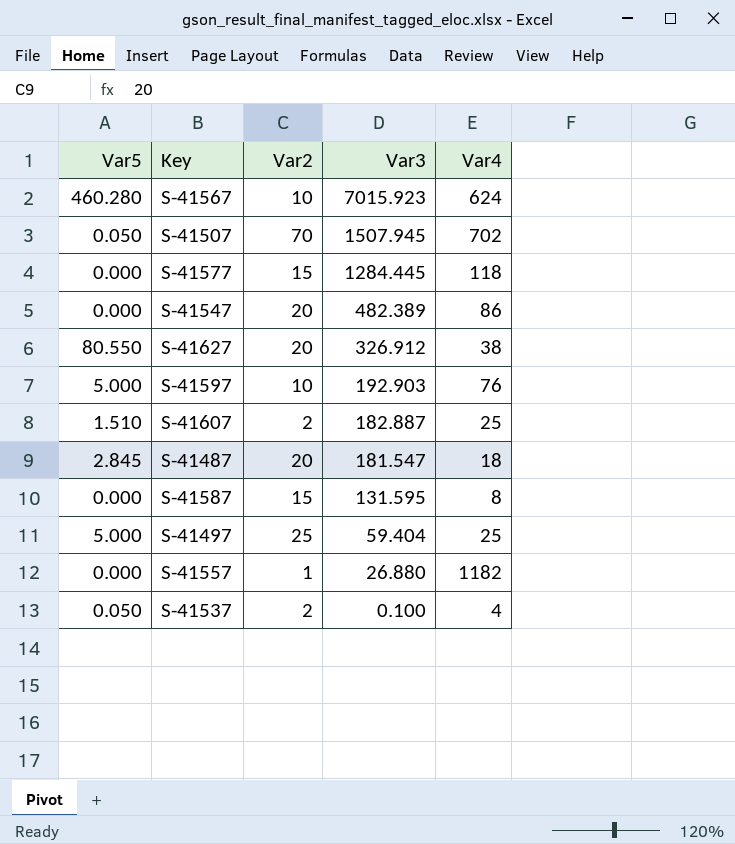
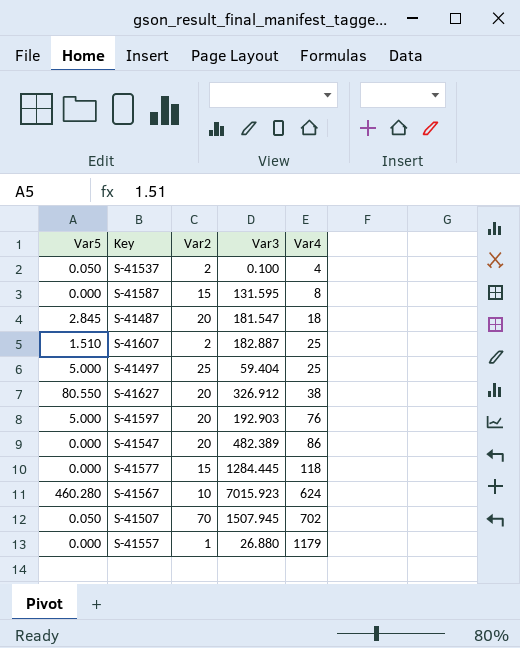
row order: Var3 descending -> Var4 ascending
S-41597 | Var2: 10 -> 20
S-41557 | Var4: 1182 -> 1179

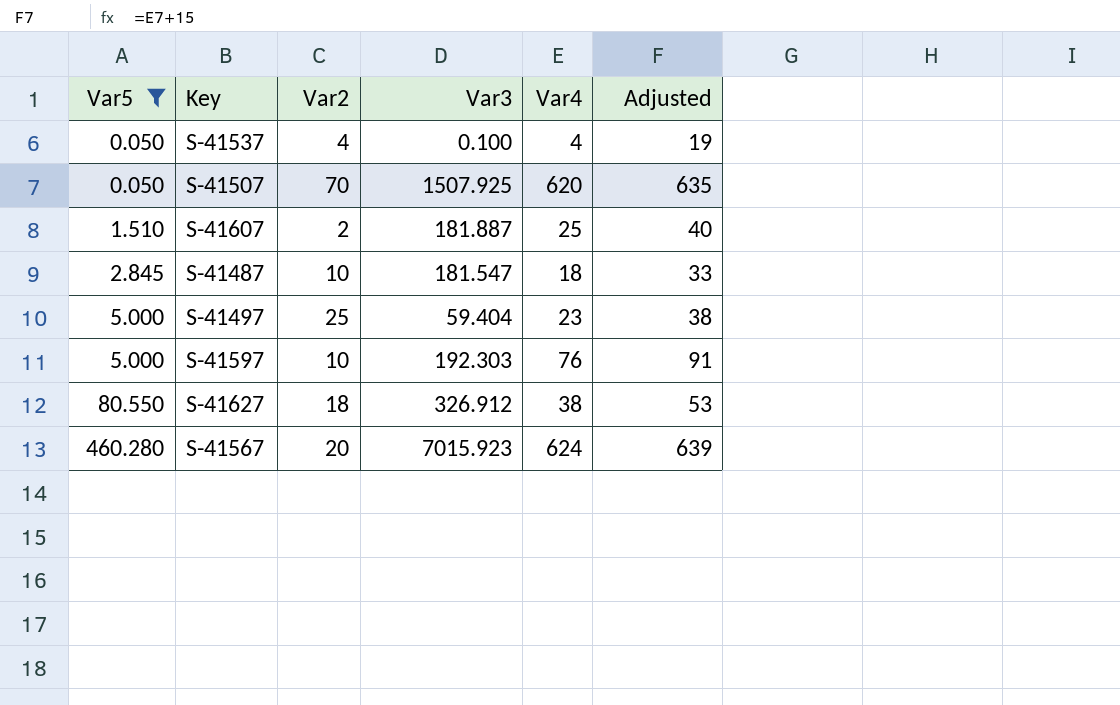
filter: none -> Var5 != 0.000
row order: Var4 ascending -> Var5 ascending
column Adjusted | formula: none -> [Var4] + 15
S-41537 | Var2: 2 -> 4
S-41507 | Var3: 1507.945 -> 1507.925
S-41507 | Var4: 702 -> 620
S-41607 | Var3: 182.887 -> 181.887
S-41487 | Var2: 20 -> 10
S-41497 | Var4: 25 -> 23
S-41597 | Var2: 20 -> 10
S-41597 | Var3: 192.903 -> 192.303
S-41627 | Var2: 20 -> 18
S-41567 | Var2: 10 -> 20

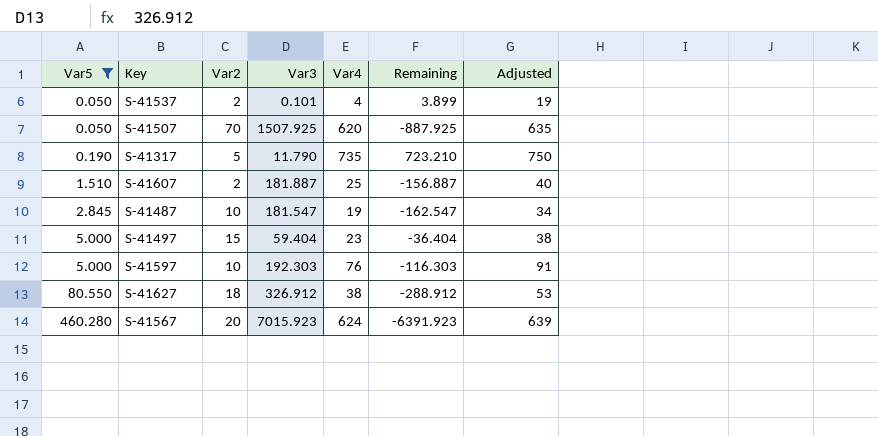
column Remaining | formula: none -> [Var4] - [Var3]
S-41537 | Var2: 4 -> 2
S-41537 | Var3: 0.100 -> 0.101
row S-41317: none -> 0.190 | 5 | 11.790 | 735 | 723.210 | 750
S-41487 | Var4: 18 -> 19
S-41487 | Adjusted: 33 -> 34
S-41497 | Var2: 25 -> 15

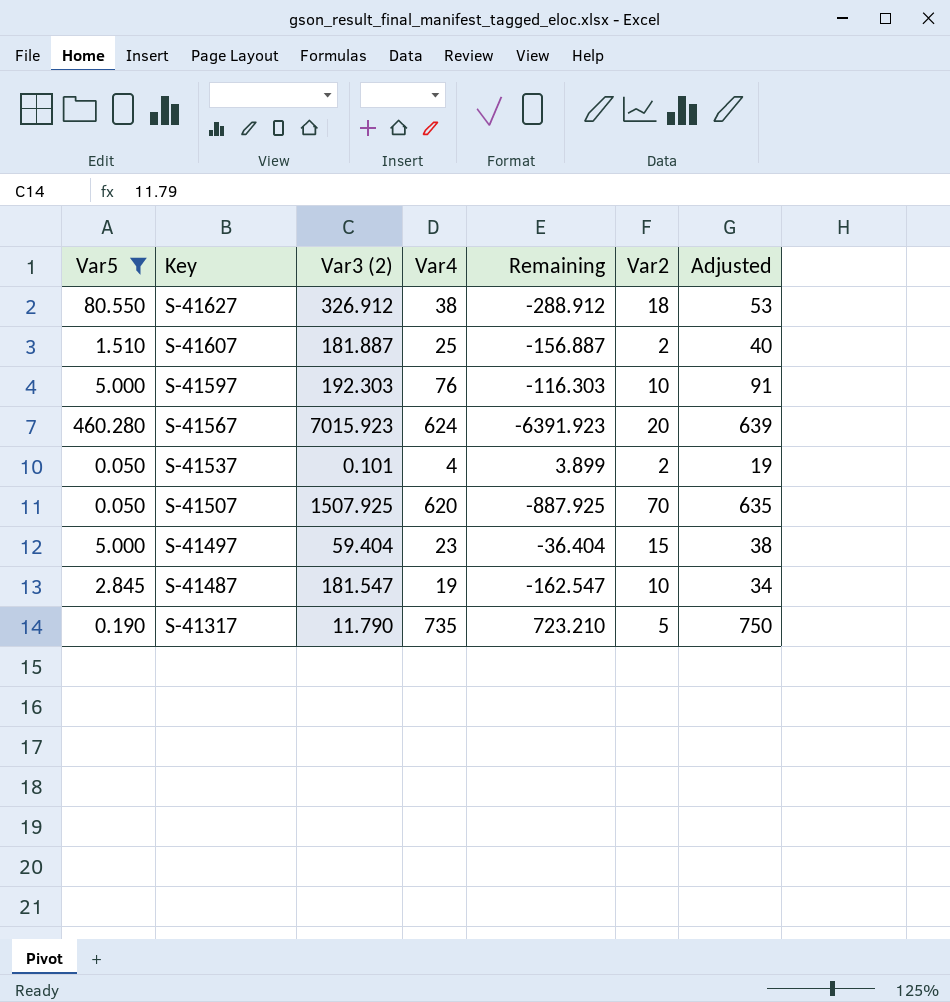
row order: Var5 ascending -> Key descending
column name: Var3 -> Var3 (2)
column Var2 | position: 3 -> 6

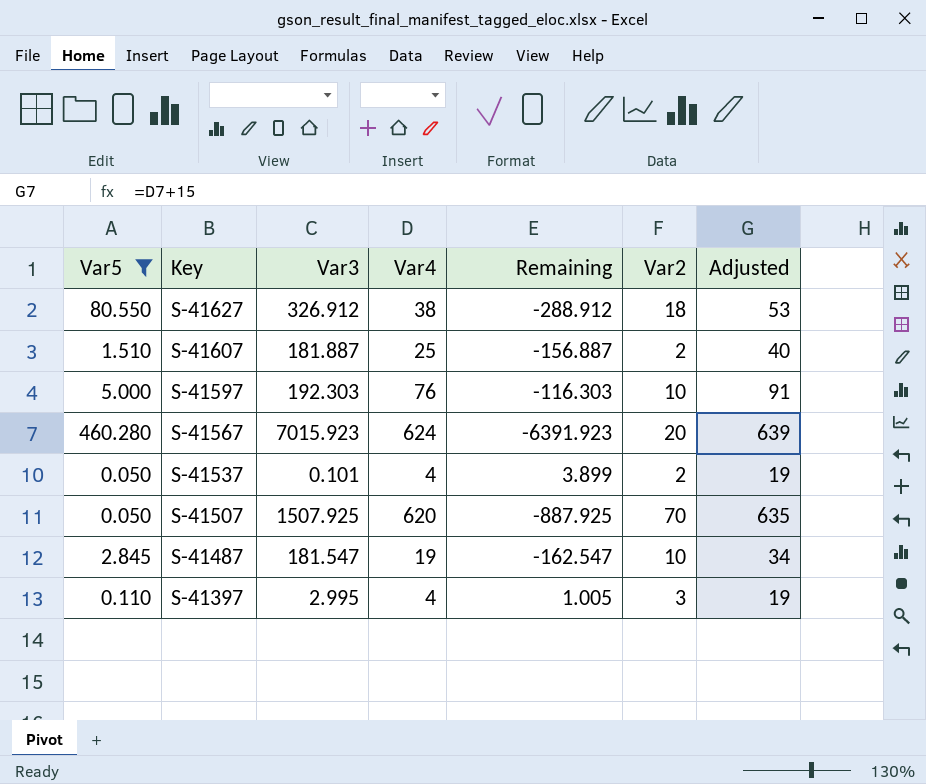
column name: Var3 (2) -> Var3
row S-41497: 5.000 | 59.404 | 23 | -36.404 | 15 | 38 -> none
row S-41317: 0.190 | 11.790 | 735 | 723.210 | 5 | 750 -> none
row S-41397: none -> 0.110 | 2.995 | 4 | 1.005 | 3 | 19

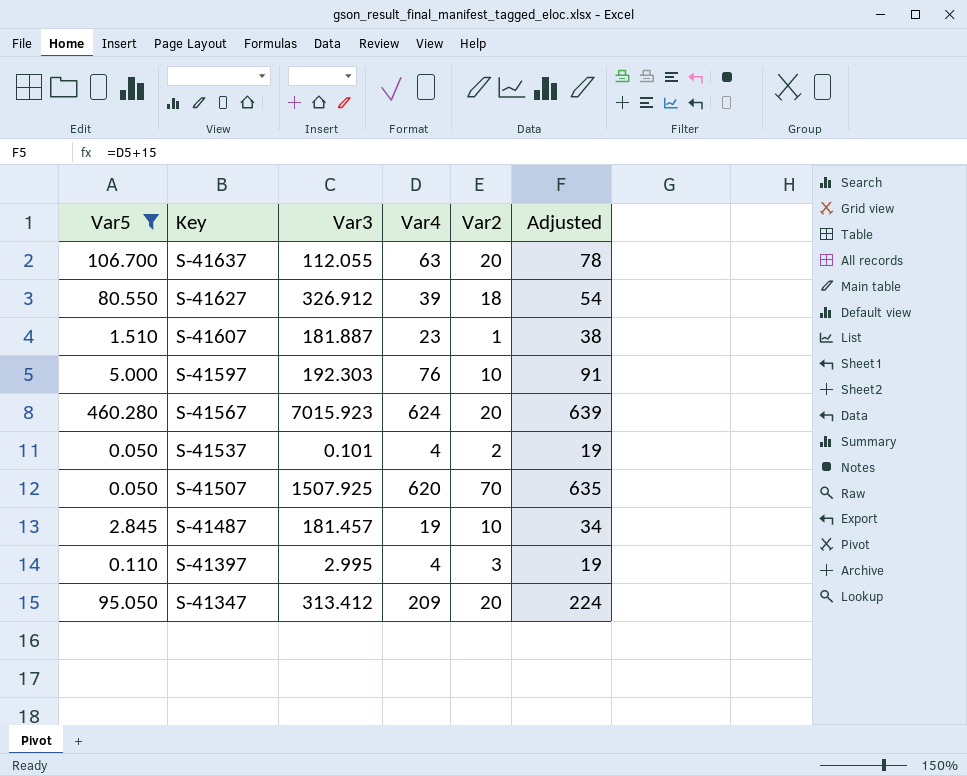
column Remaining | formula: [Var4] - [Var3] -> none
row S-41637: none -> 106.700 | 112.055 | 63 | 20 | 78
S-41627 | Var4: 38 -> 39
S-41627 | Adjusted: 53 -> 54
S-41607 | Var4: 25 -> 23
S-41607 | Var2: 2 -> 1
S-41607 | Adjusted: 40 -> 38
S-41487 | Var3: 181.547 -> 181.457
row S-41347: none -> 95.050 | 313.412 | 209 | 20 | 224

